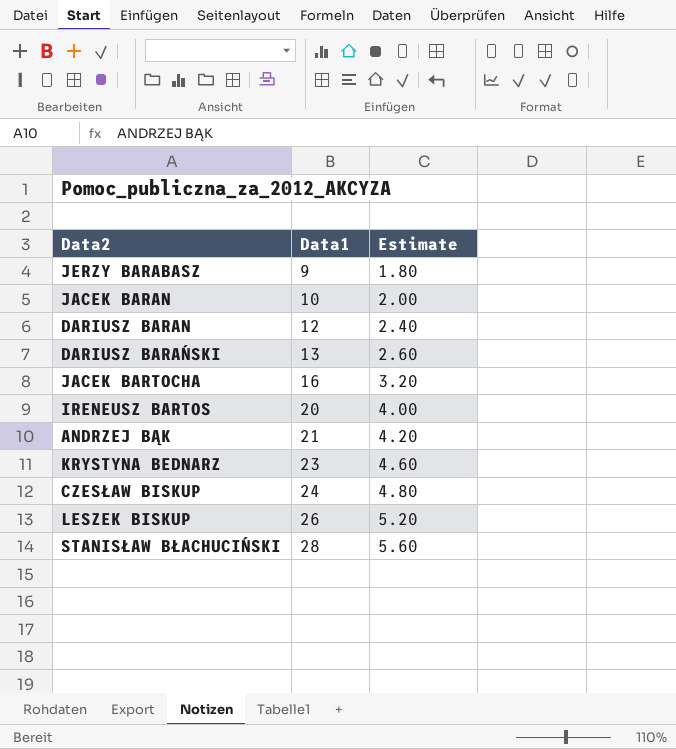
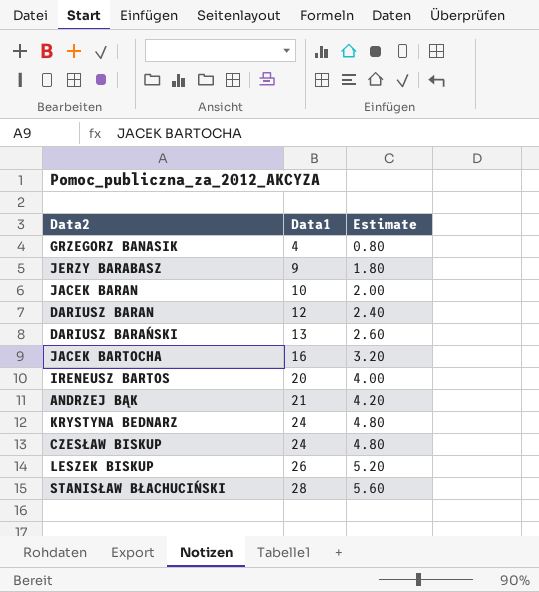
row GRZEGORZ BANASIK: none -> 4 | 0.80
KRYSTYNA BEDNARZ | Data1: 23 -> 24
KRYSTYNA BEDNARZ | Estimate: 4.60 -> 4.80

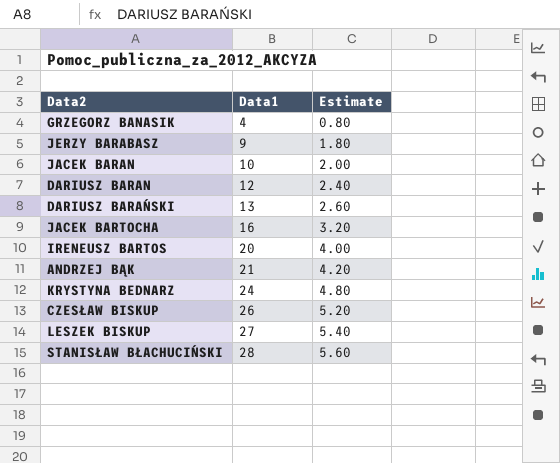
CZESŁAW BISKUP | Data1: 24 -> 26
CZESŁAW BISKUP | Estimate: 4.80 -> 5.20
LESZEK BISKUP | Data1: 26 -> 27
LESZEK BISKUP | Estimate: 5.20 -> 5.40

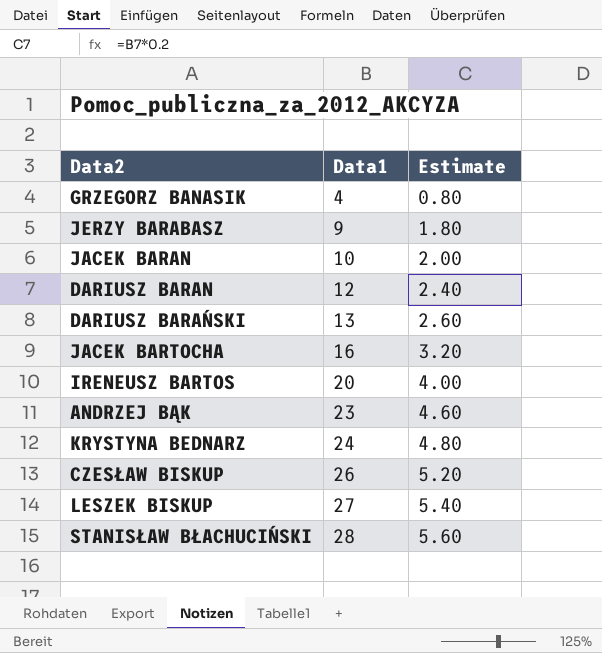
ANDRZEJ BĄK | Data1: 21 -> 23
ANDRZEJ BĄK | Estimate: 4.20 -> 4.60

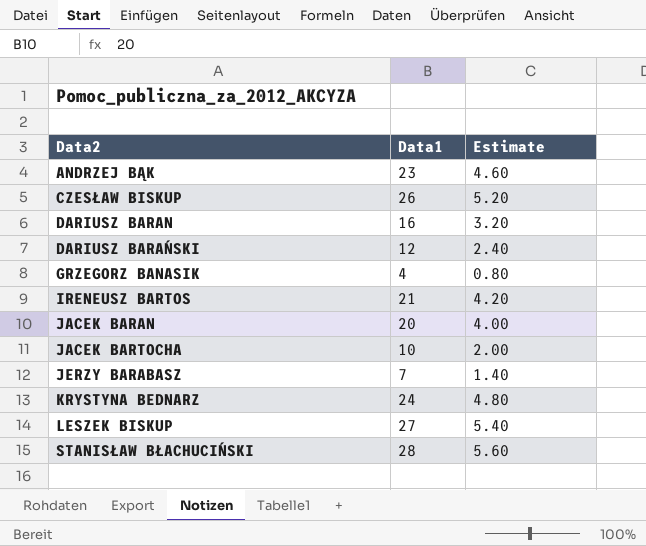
row order: Data1 ascending -> Data2 ascending
DARIUSZ BARAN | Data1: 12 -> 16
DARIUSZ BARAN | Estimate: 2.40 -> 3.20
DARIUSZ BARAŃSKI | Data1: 13 -> 12
DARIUSZ BARAŃSKI | Estimate: 2.60 -> 2.40
IRENEUSZ BARTOS | Data1: 20 -> 21
IRENEUSZ BARTOS | Estimate: 4.00 -> 4.20
JACEK BARAN | Data1: 10 -> 20
JACEK BARAN | Estimate: 2.00 -> 4.00
JACEK BARTOCHA | Data1: 16 -> 10
JACEK BARTOCHA | Estimate: 3.20 -> 2.00
JERZY BARABASZ | Data1: 9 -> 7
JERZY BARABASZ | Estimate: 1.80 -> 1.40

